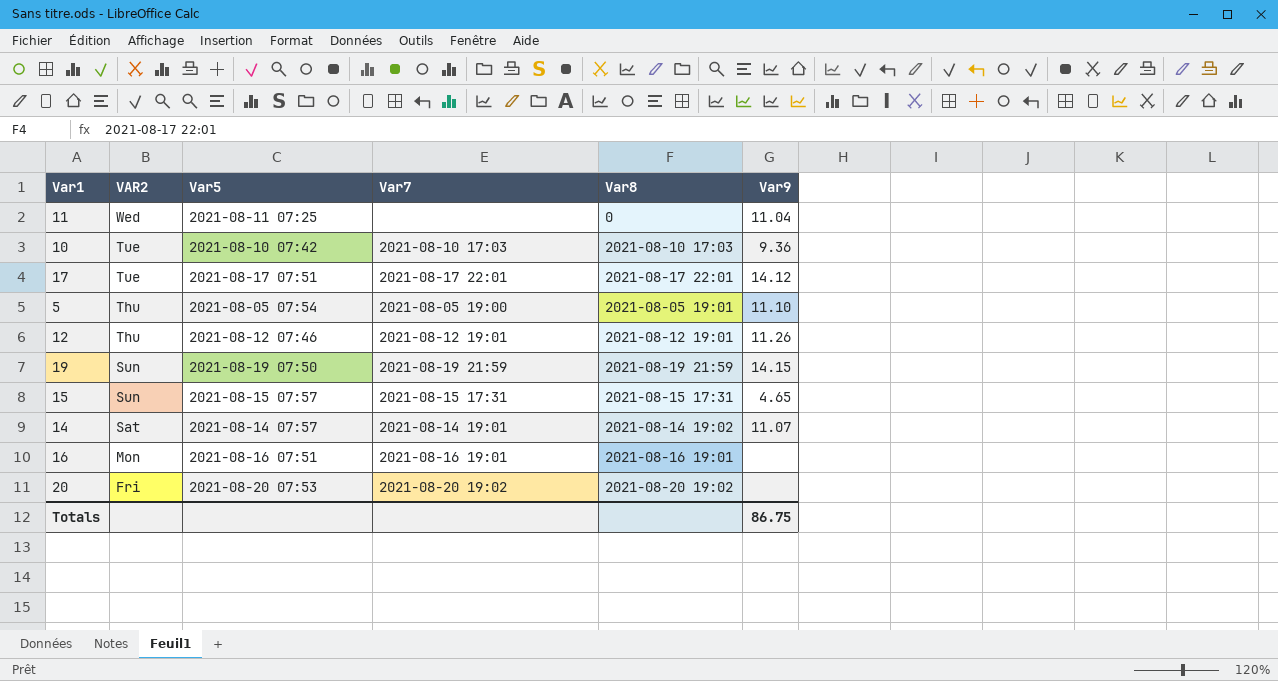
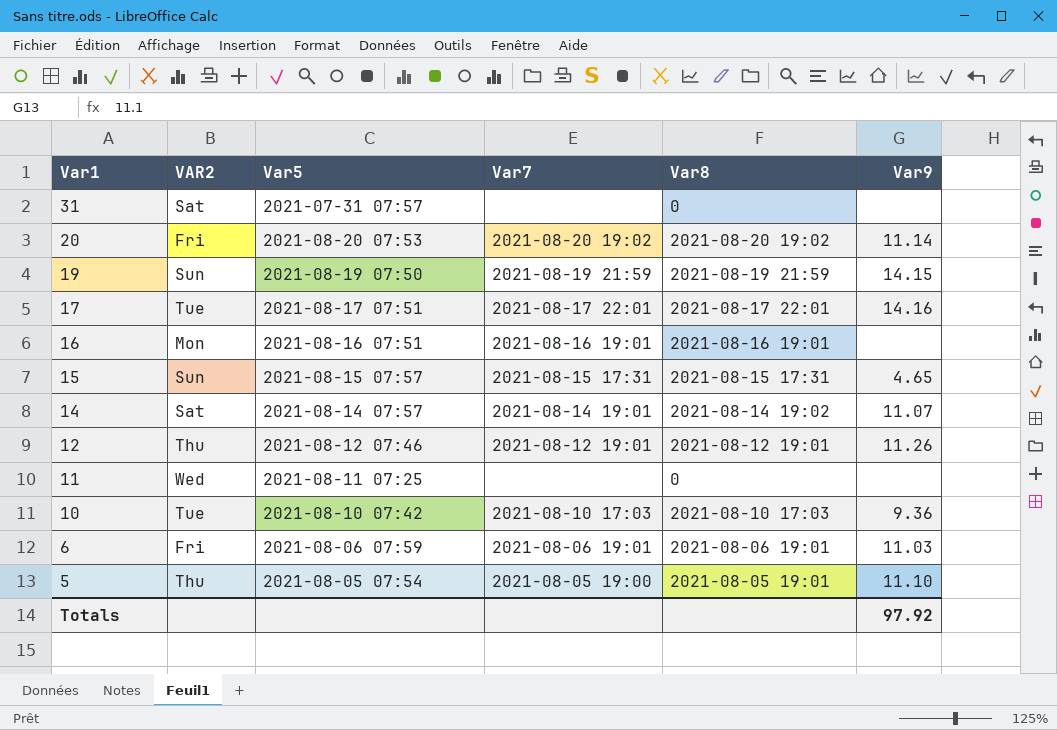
row order: VAR2 descending -> Var1 descending
row 31: none -> Sat | 2021-07-31 07:57 | none | 0 | none
20 | Var9: none -> 11.14
17 | Var9: 14.12 -> 14.16
11 | Var9: 11.04 -> none
row 6: none -> Fri | 2021-08-06 07:59 | 2021-08-06 19:01 | 2021-08-06 19:01 | 11.03
Totals | Var9: 86.75 -> 97.92

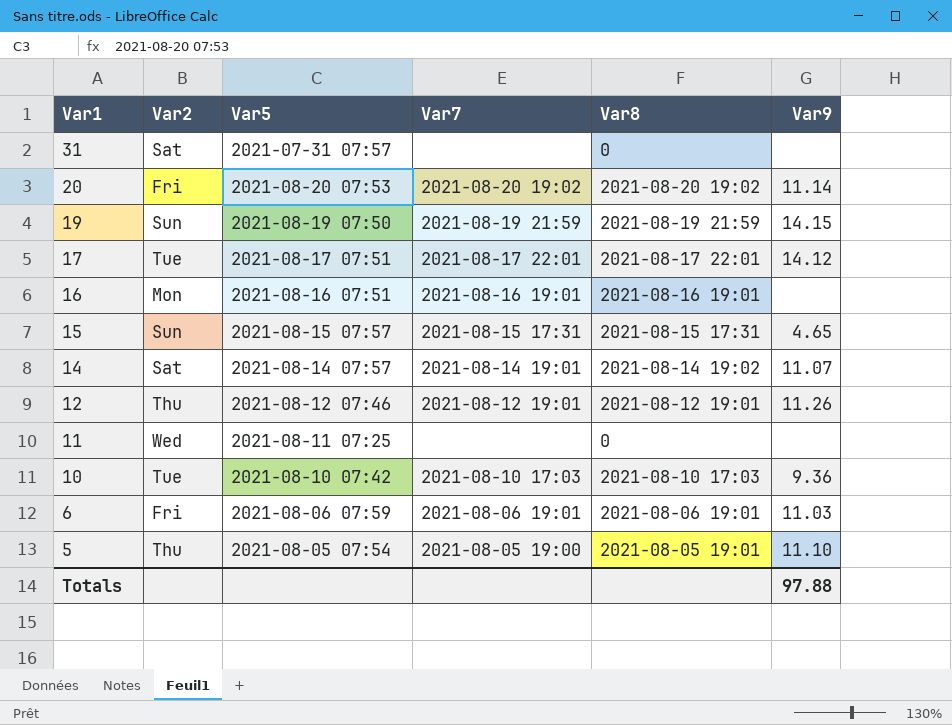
column name: VAR2 -> Var2
17 | Var9: 14.16 -> 14.12
Totals | Var9: 97.92 -> 97.88

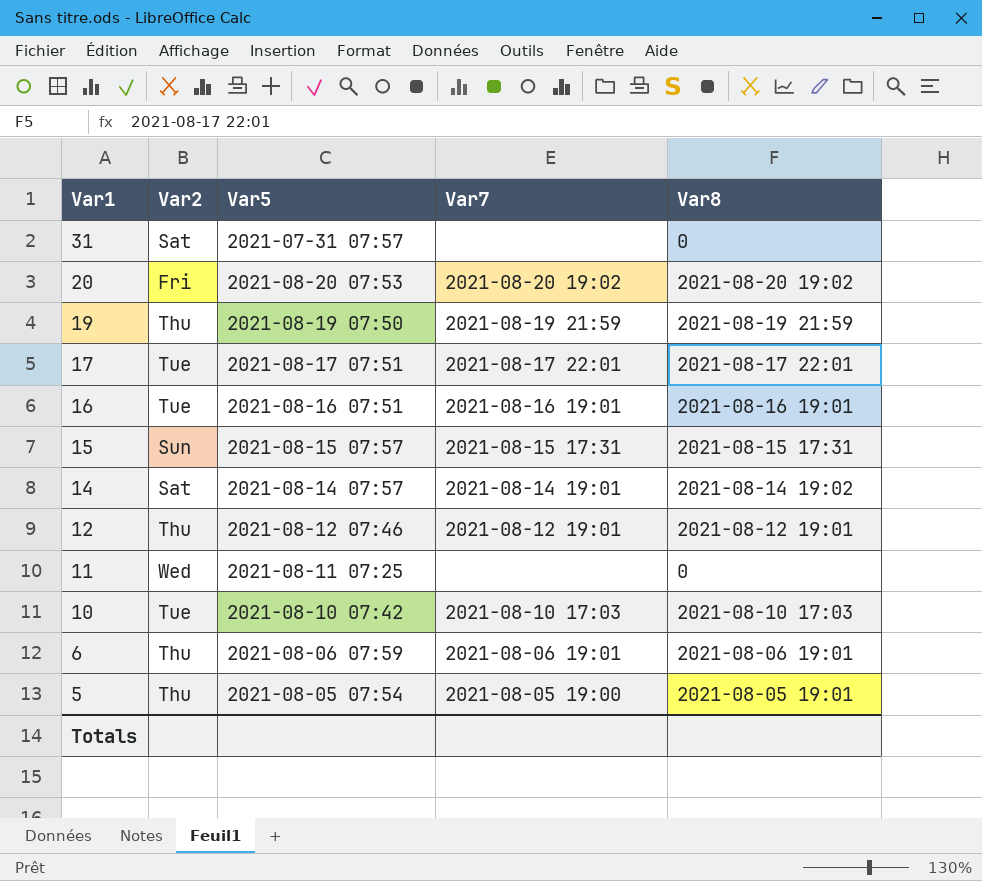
column Var9 | position: 6 -> none
19 | Var2: Sun -> Thu
16 | Var2: Mon -> Tue
6 | Var2: Fri -> Thu

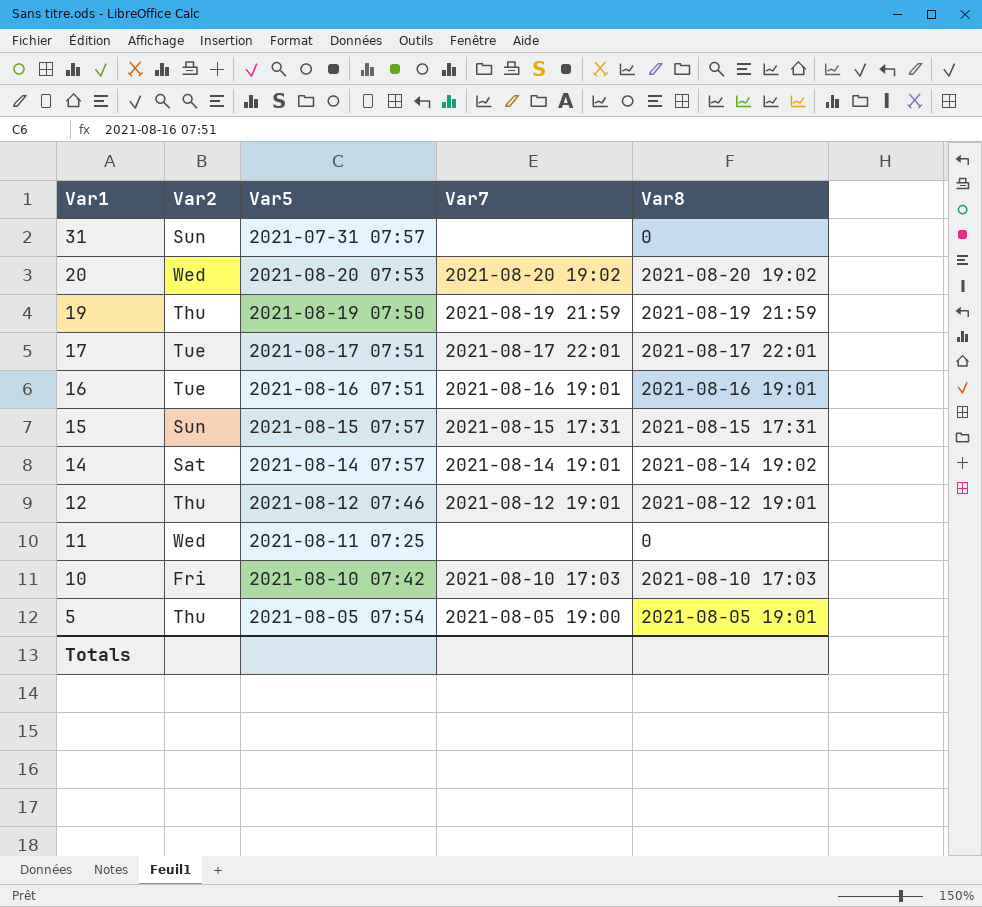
row 6: Thu | 2021-08-06 07:59 | 2021-08-06 19:01 | 2021-08-06 19:01 -> none
31 | Var2: Sat -> Sun
20 | Var2: Fri -> Wed
10 | Var2: Tue -> Fri

